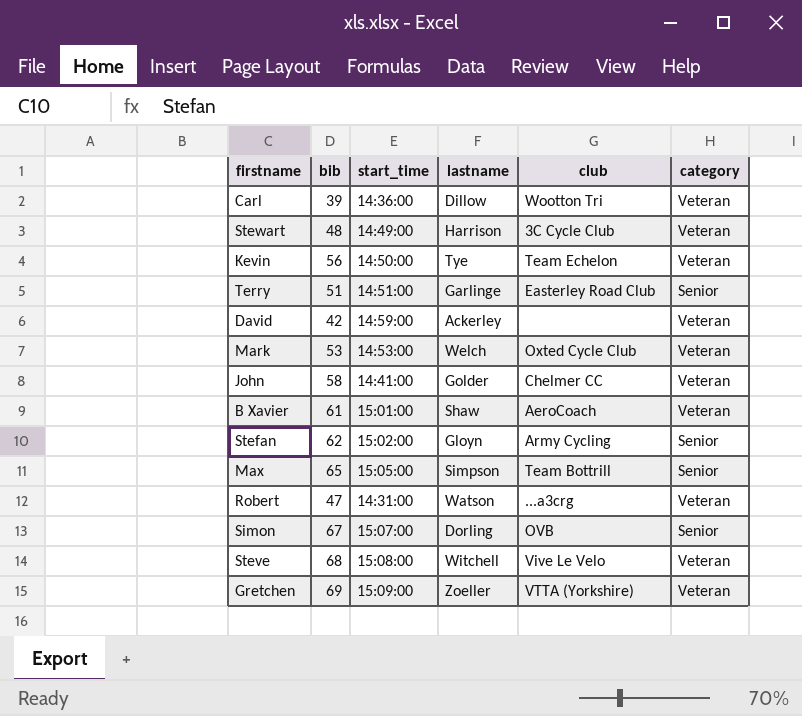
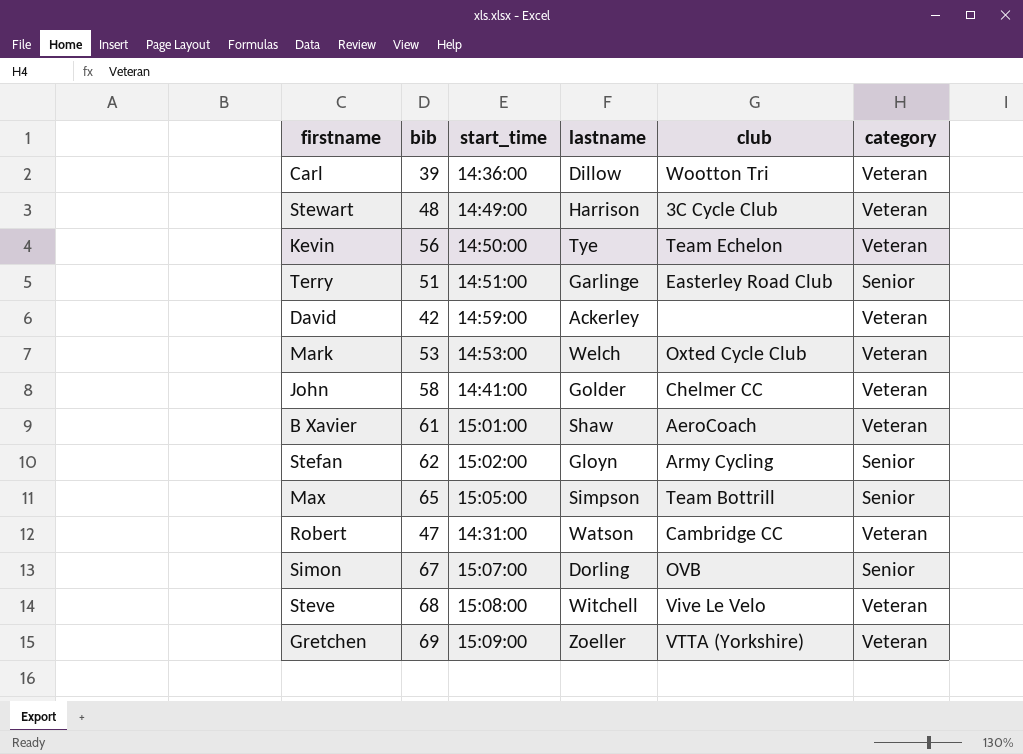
Robert | club: ...a3crg -> Cambridge CC

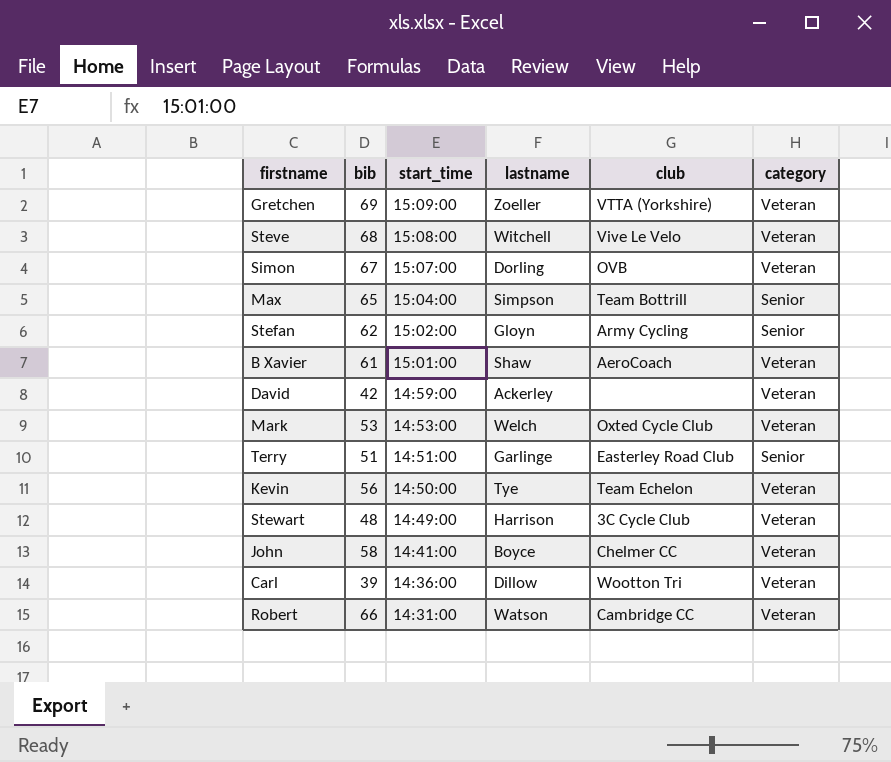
row order: none -> start_time descending
Simon | category: Senior -> Veteran
Max | start_time: 15:05:00 -> 15:04:00
John | lastname: Golder -> Boyce
Robert | bib: 47 -> 66

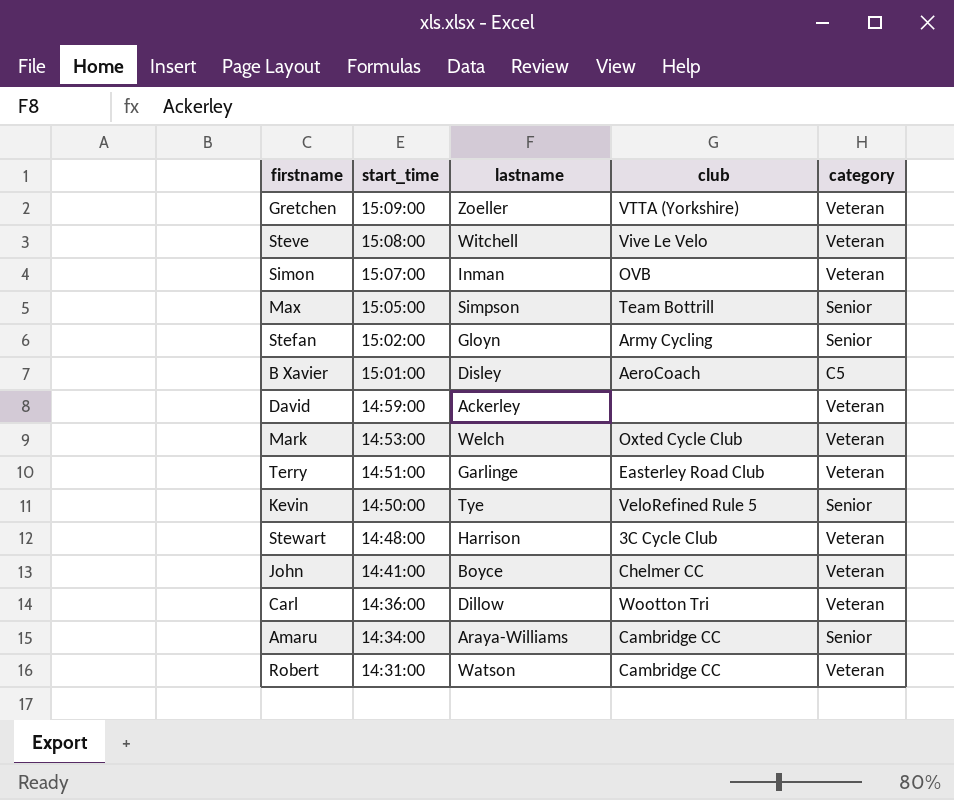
column bib | position: 2 -> none
Simon | lastname: Dorling -> Inman
Max | start_time: 15:04:00 -> 15:05:00
B Xavier | lastname: Shaw -> Disley
B Xavier | category: Veteran -> C5
Terry | category: Senior -> Veteran
Kevin | club: Team Echelon -> VeloRefined Rule 5
Kevin | category: Veteran -> Senior
Stewart | start_time: 14:49:00 -> 14:48:00
row Amaru: none -> 14:34:00 | Araya-Williams | Cambridge CC | Senior

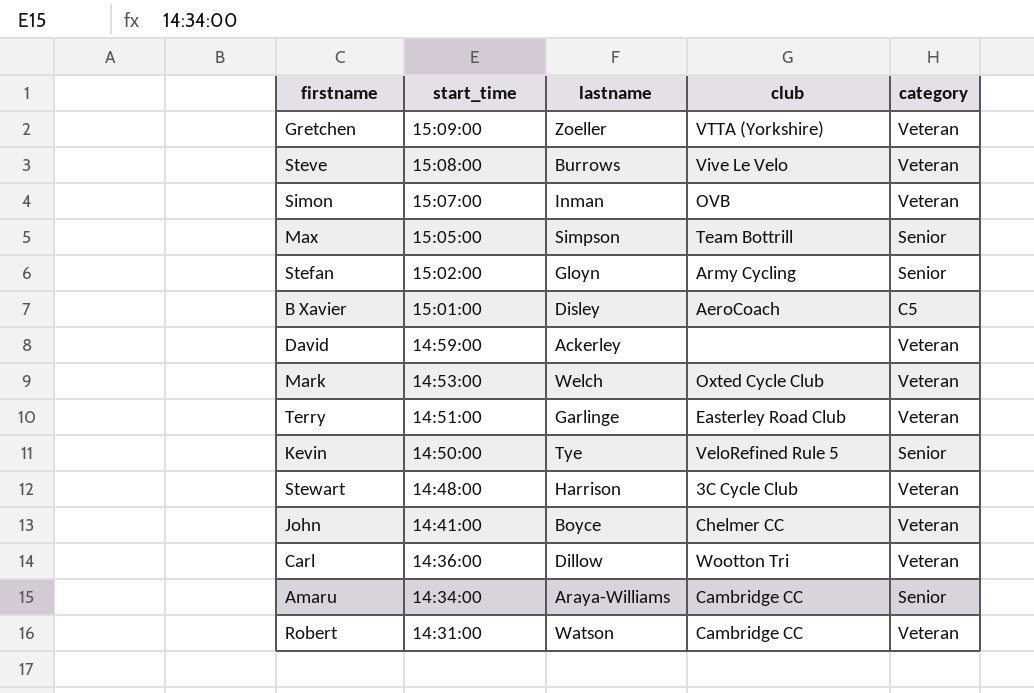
Steve | lastname: Witchell -> Burrows

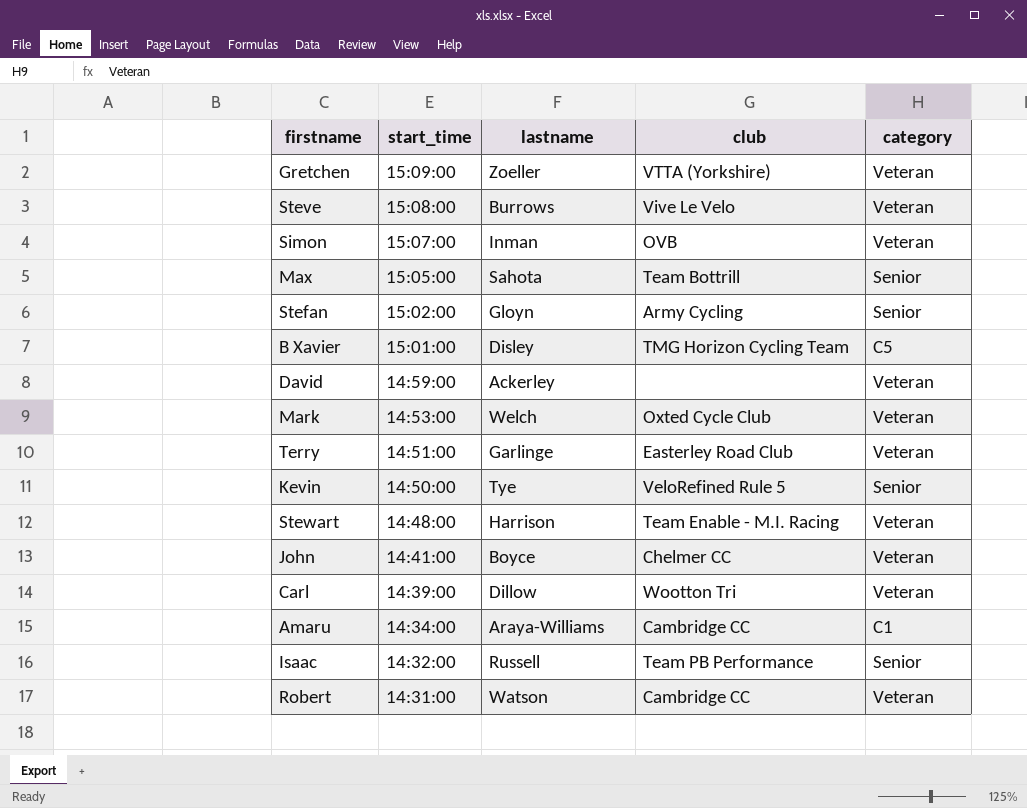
Max | lastname: Simpson -> Sahota
B Xavier | club: AeroCoach -> TMG Horizon Cycling Team
Stewart | club: 3C Cycle Club -> Team Enable - M.I. Racing
Carl | start_time: 14:36:00 -> 14:39:00
Amaru | category: Senior -> C1
row Isaac: none -> 14:32:00 | Russell | Team PB Performance | Senior

